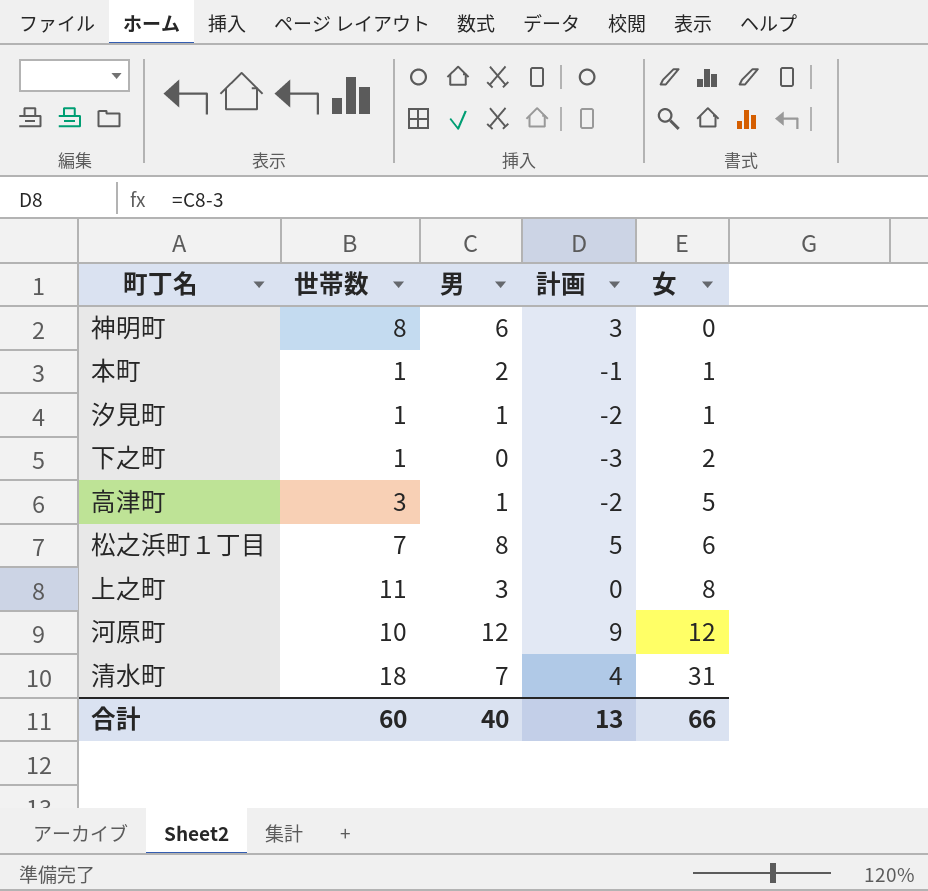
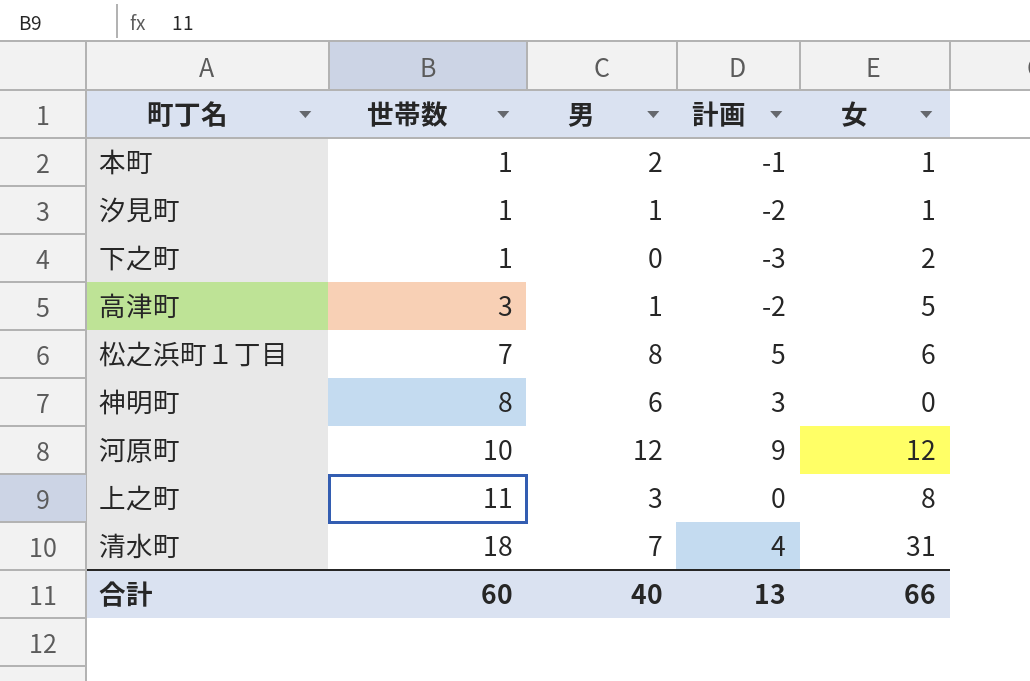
row order: 女 ascending -> 世帯数 ascending

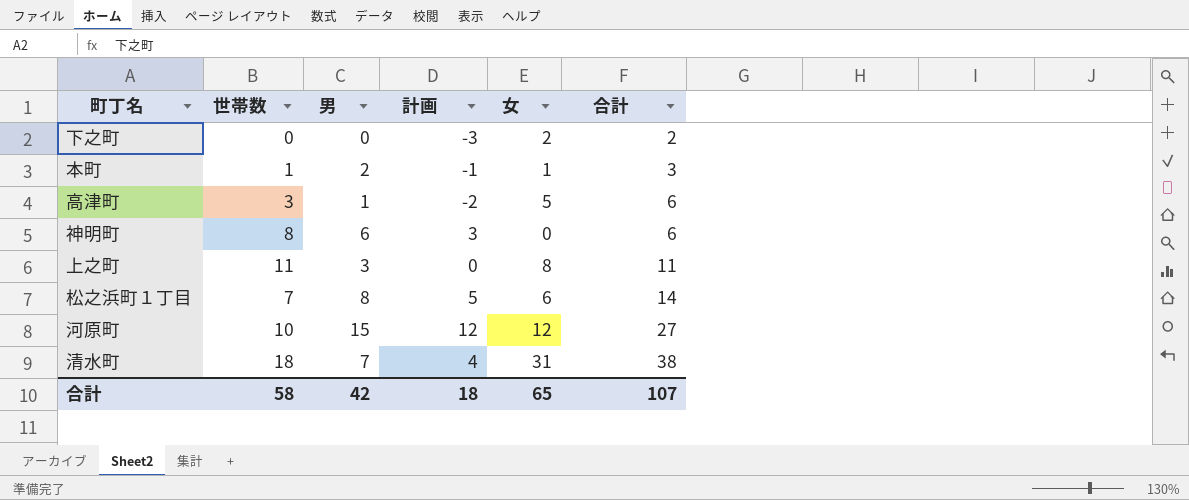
row order: 世帯数 ascending -> 合計 ascending
column 合計 | formula: none -> [男] + [女]
row 汐見町: 1 | 1 | -2 | 1 -> none
下之町 | 世帯数: 1 -> 0
河原町 | 男: 12 -> 15
河原町 | 計画: 9 -> 12
合計 | 世帯数: 60 -> 58
合計 | 男: 40 -> 42
合計 | 計画: 13 -> 18
合計 | 女: 66 -> 65

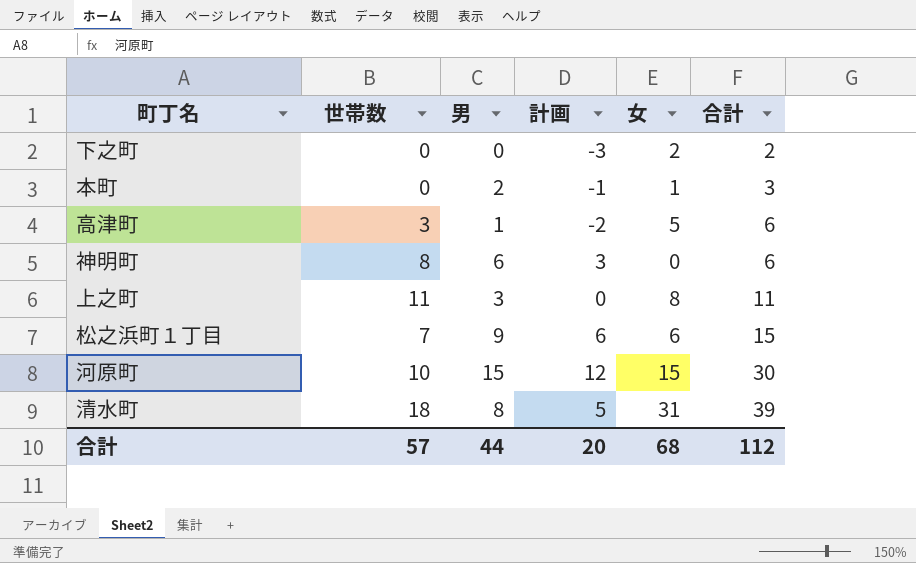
本町 | 世帯数: 1 -> 0
松之浜町１丁目 | 男: 8 -> 9
松之浜町１丁目 | 計画: 5 -> 6
松之浜町１丁目 | 合計: 14 -> 15
河原町 | 女: 12 -> 15
河原町 | 合計: 27 -> 30
清水町 | 男: 7 -> 8
清水町 | 計画: 4 -> 5
清水町 | 合計: 38 -> 39
合計 | 世帯数: 58 -> 57
合計 | 男: 42 -> 44
合計 | 計画: 18 -> 20
合計 | 女: 65 -> 68
合計 | 合計: 107 -> 112

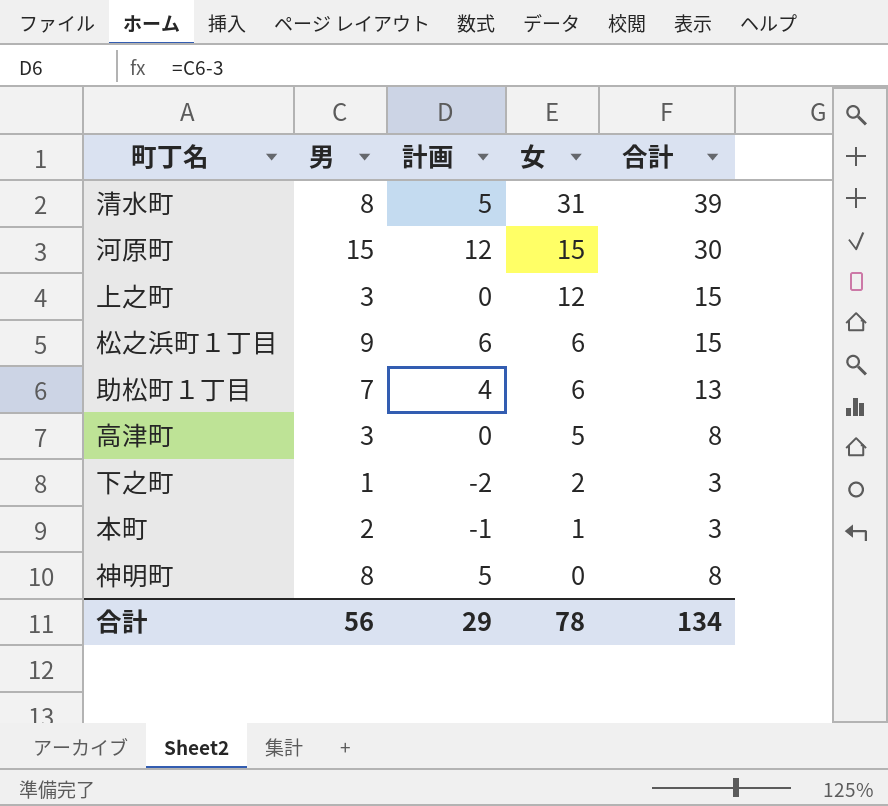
row order: 合計 ascending -> 女 descending
column 世帯数 | position: 2 -> none
上之町 | 女: 8 -> 12
上之町 | 合計: 11 -> 15
row 助松町１丁目: none -> 7 | 4 | 6 | 13
高津町 | 男: 1 -> 3
高津町 | 計画: -2 -> 0
高津町 | 合計: 6 -> 8
下之町 | 男: 0 -> 1
下之町 | 計画: -3 -> -2
下之町 | 合計: 2 -> 3
神明町 | 男: 6 -> 8
神明町 | 計画: 3 -> 5
神明町 | 合計: 6 -> 8
合計 | 男: 44 -> 56
合計 | 計画: 20 -> 29
合計 | 女: 68 -> 78
合計 | 合計: 112 -> 134

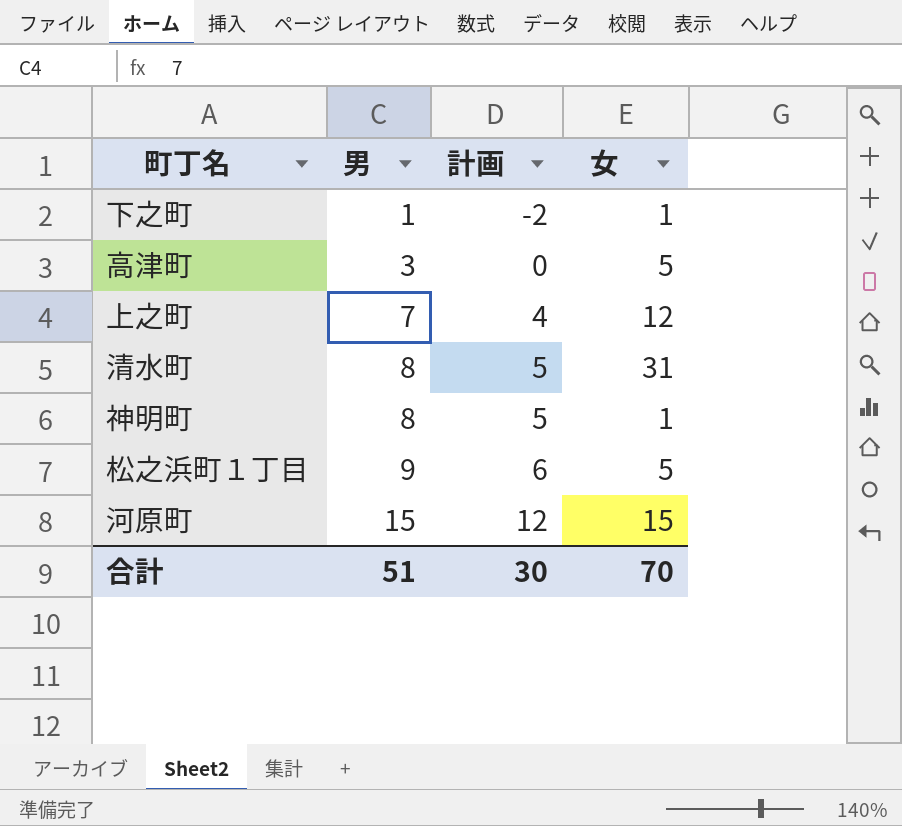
row order: 女 descending -> 男 ascending
column 合計 | formula: [男] + [女] -> none
row 助松町１丁目: 7 | 4 | 6 | 13 -> none
row 本町: 2 | -1 | 1 | 3 -> none
下之町 | 女: 2 -> 1
上之町 | 男: 3 -> 7
上之町 | 計画: 0 -> 4
神明町 | 女: 0 -> 1
松之浜町１丁目 | 女: 6 -> 5
合計 | 男: 56 -> 51
合計 | 計画: 29 -> 30
合計 | 女: 78 -> 70

